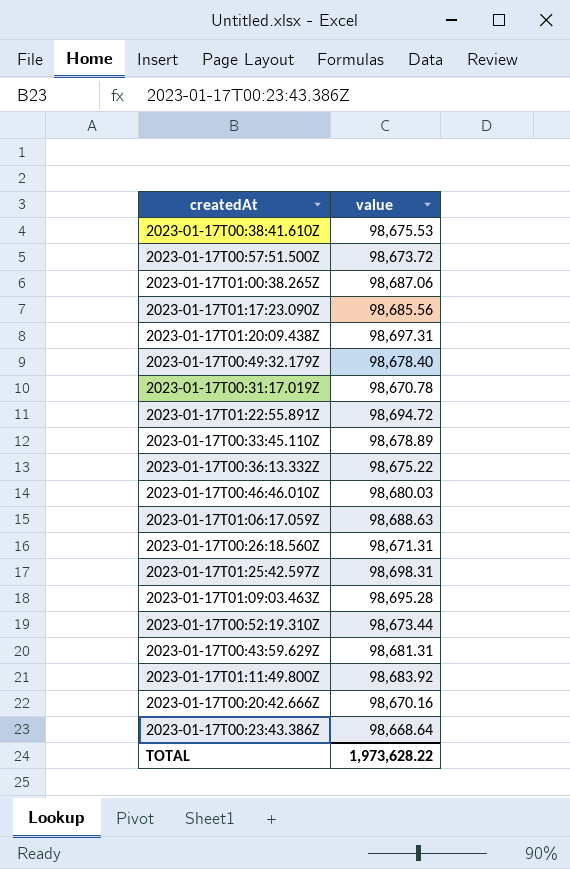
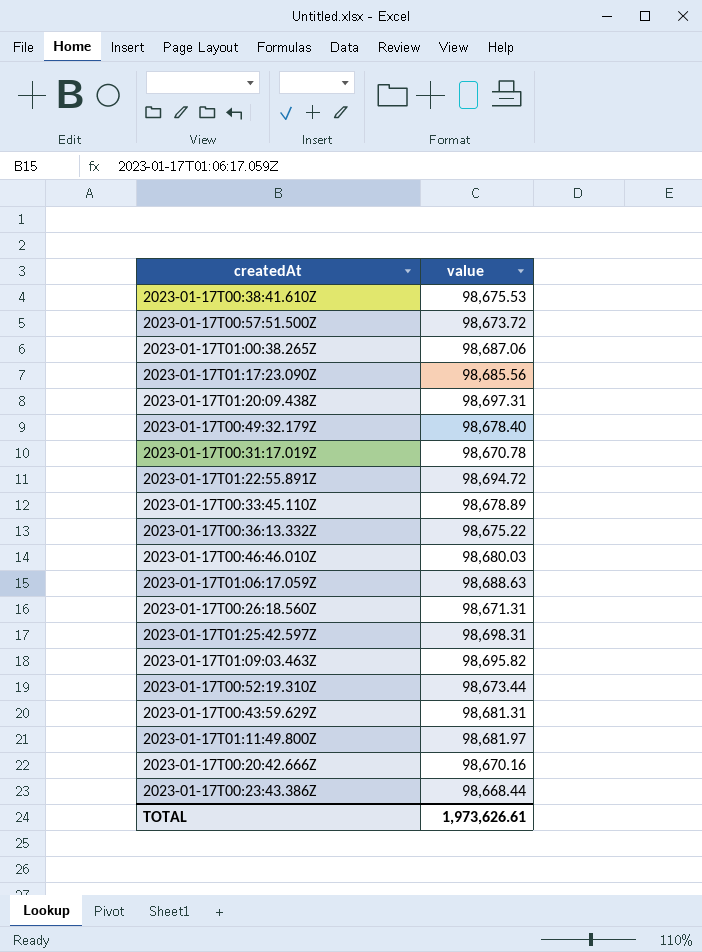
2023-01-17T01:09:03.463Z | value: 98,695.28 -> 98,695.82
2023-01-17T01:11:49.800Z | value: 98,683.92 -> 98,681.97
2023-01-17T00:23:43.386Z | value: 98,668.64 -> 98,668.44
TOTAL | value: 1,973,628.22 -> 1,973,626.61

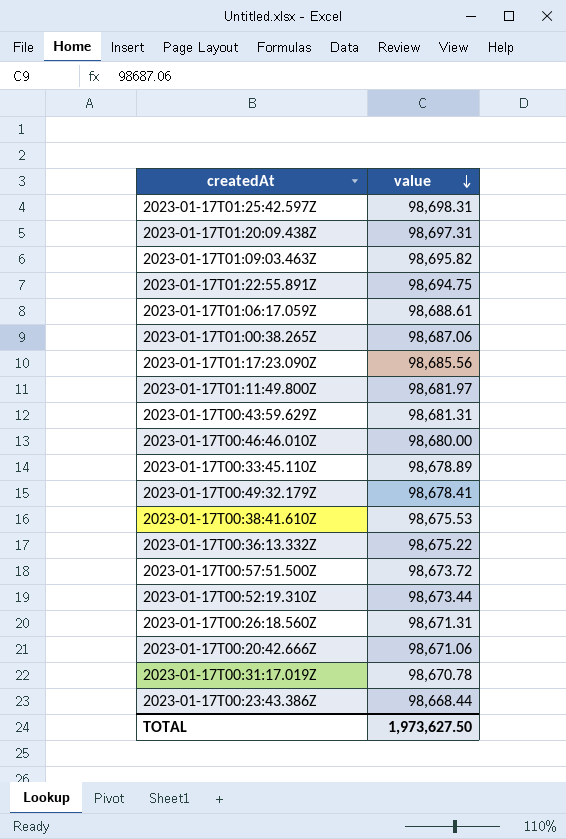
row order: none -> value descending
2023-01-17T01:22:55.891Z | value: 98,694.72 -> 98,694.75
2023-01-17T01:06:17.059Z | value: 98,688.63 -> 98,688.61
2023-01-17T00:46:46.010Z | value: 98,680.03 -> 98,680.00
2023-01-17T00:49:32.179Z | value: 98,678.40 -> 98,678.41
2023-01-17T00:20:42.666Z | value: 98,670.16 -> 98,671.06
TOTAL | value: 1,973,626.61 -> 1,973,627.50

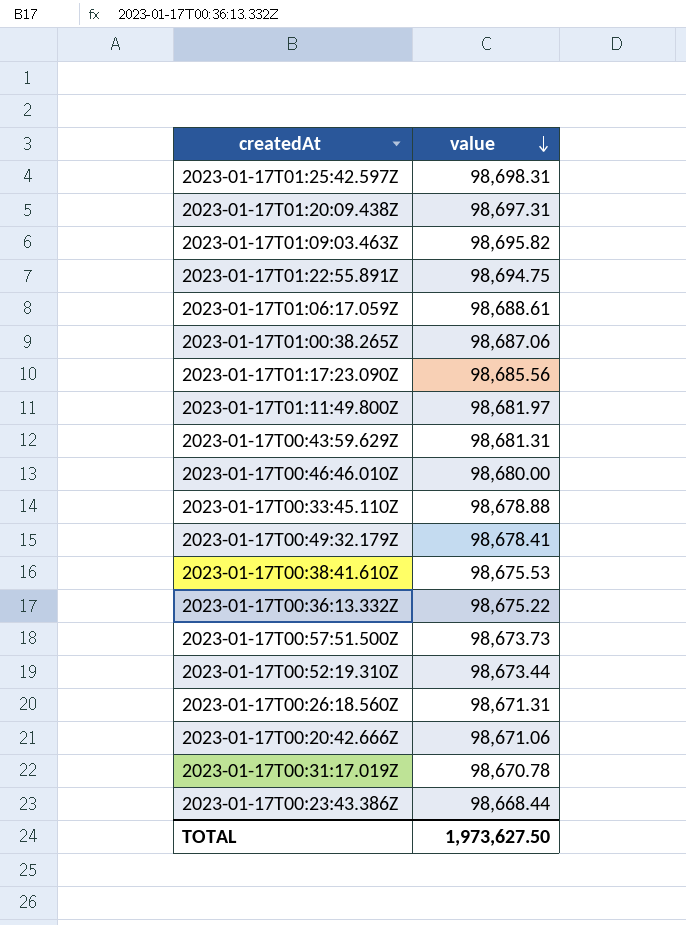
2023-01-17T00:33:45.110Z | value: 98,678.89 -> 98,678.88
2023-01-17T00:57:51.500Z | value: 98,673.72 -> 98,673.73

